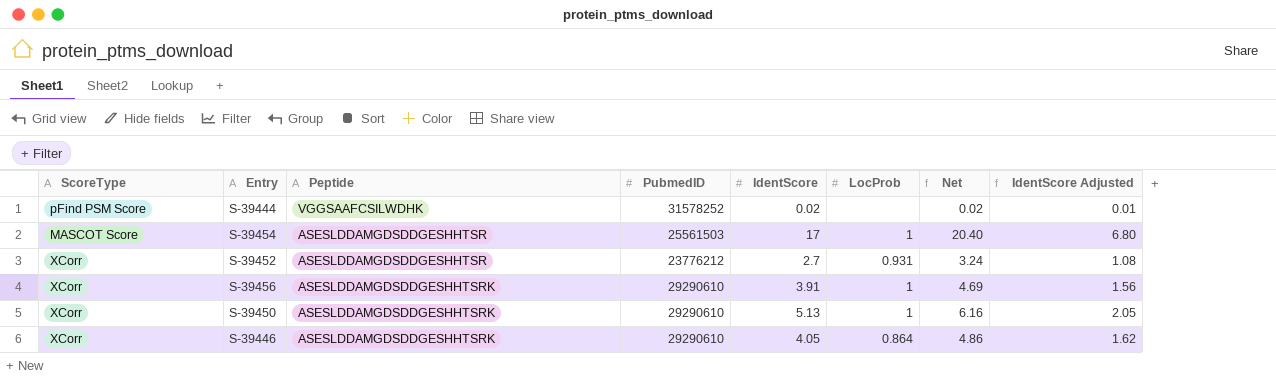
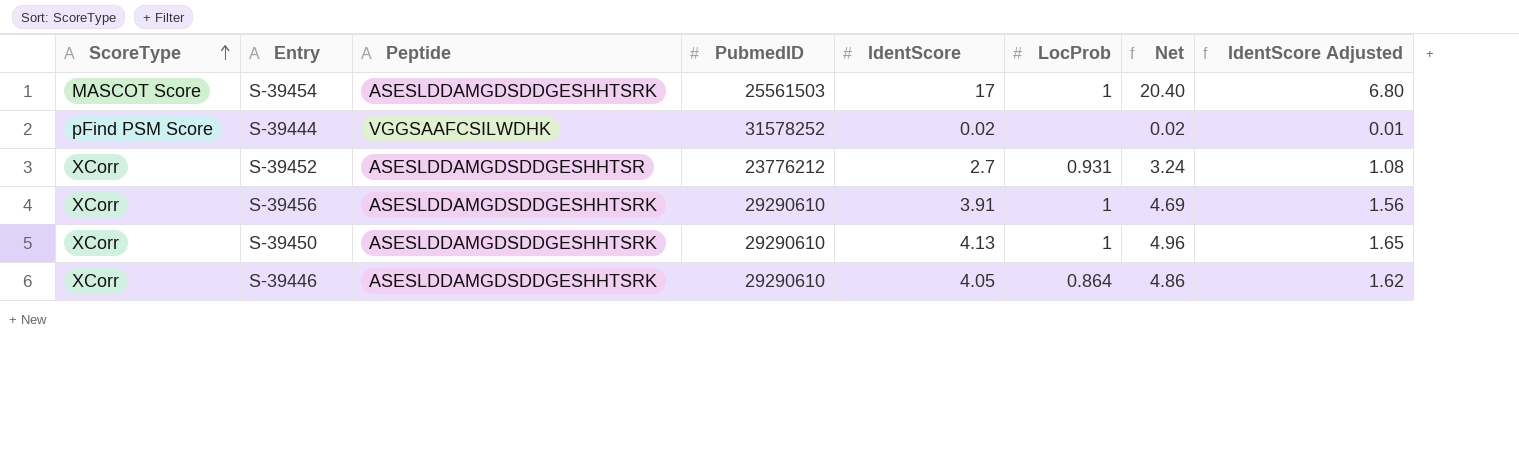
row order: none -> ScoreType ascending
S-39454 | Peptide: ASESLDDAMGDSDDGESHHTSR -> ASESLDDAMGDSDDGESHHTSRK
S-39450 | IdentScore: 5.13 -> 4.13
S-39450 | Net: 6.16 -> 4.96
S-39450 | IdentScore Adjusted: 2.05 -> 1.65

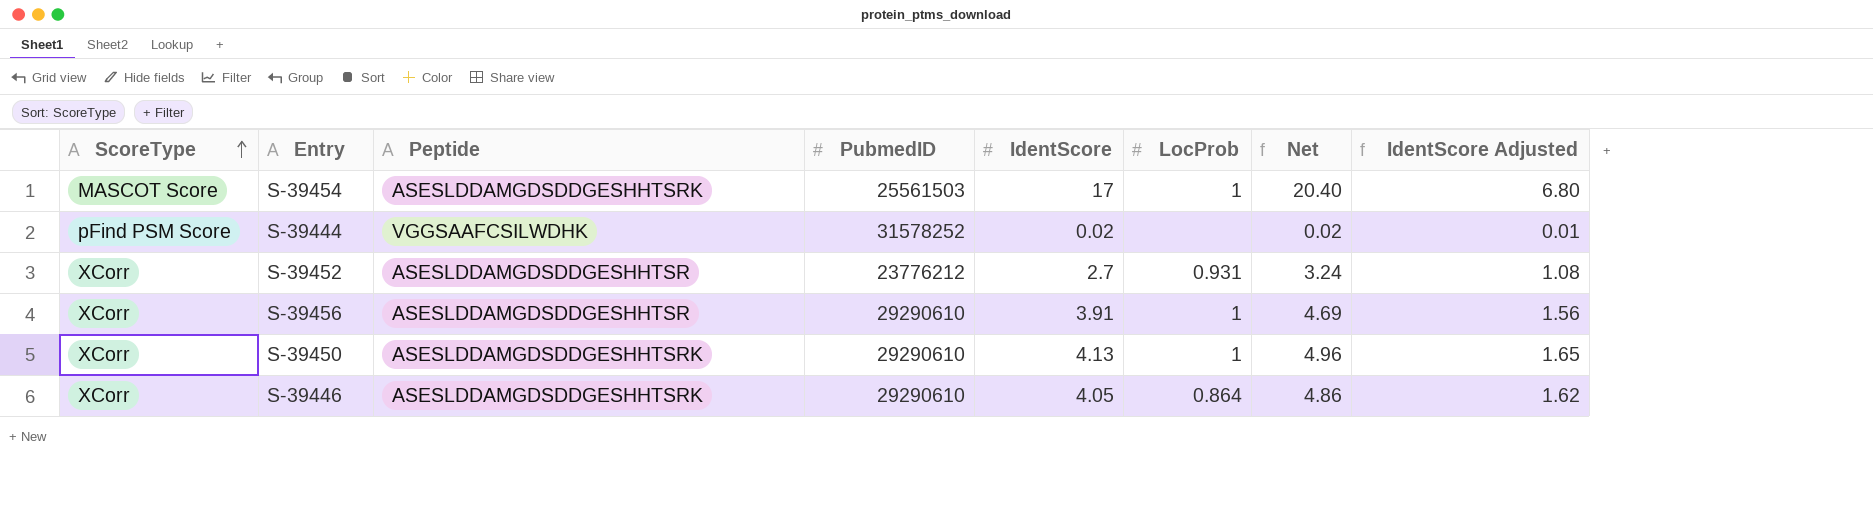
S-39456 | Peptide: ASESLDDAMGDSDDGESHHTSRK -> ASESLDDAMGDSDDGESHHTSR

